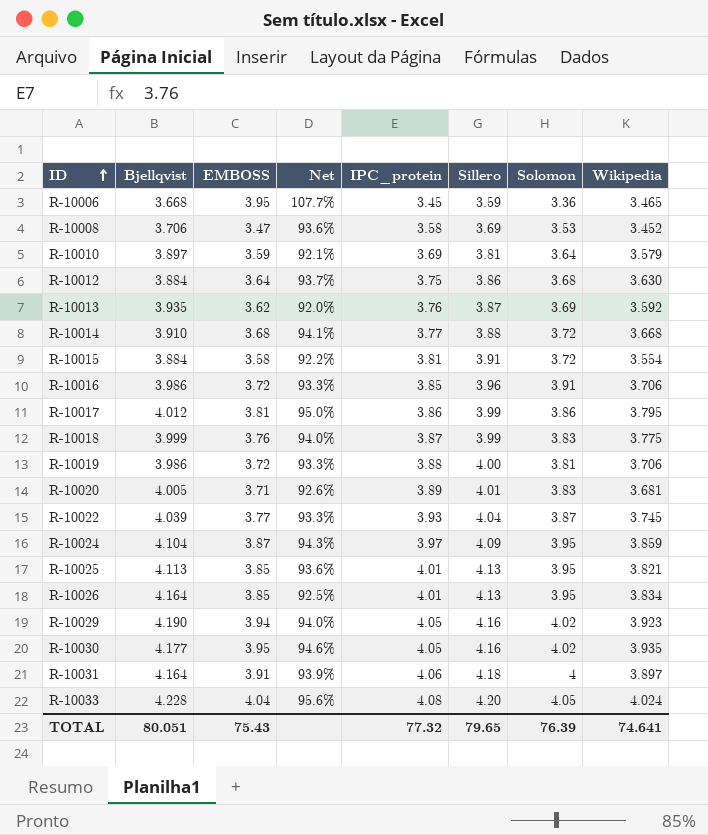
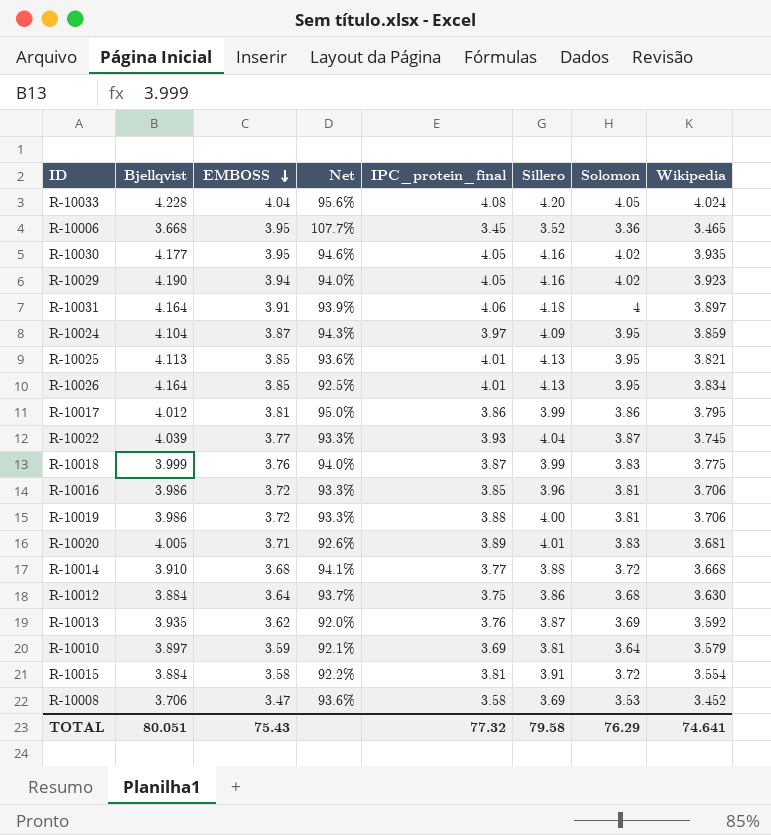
row order: ID ascending -> EMBOSS descending
column name: IPC_protein -> IPC_protein_final
R-10006 | Sillero: 3.59 -> 3.52
R-10016 | Solomon: 3.91 -> 3.81
TOTAL | Sillero: 79.65 -> 79.58
TOTAL | Solomon: 76.39 -> 76.29

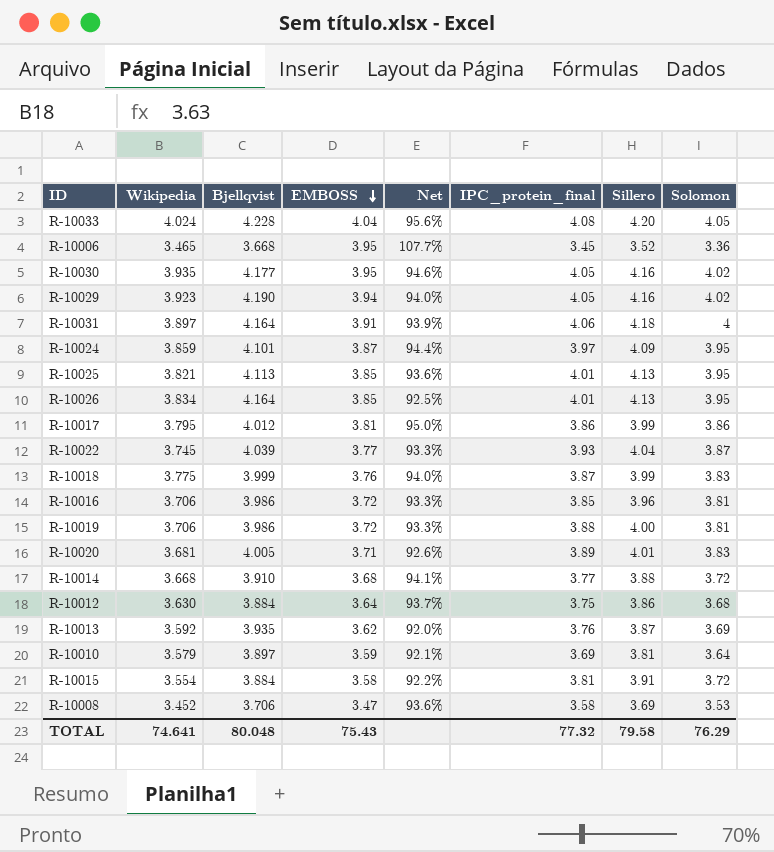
column Wikipedia | position: 8 -> 2
R-10024 | Bjellqvist: 4.104 -> 4.101
R-10024 | Net: 94.3% -> 94.4%
TOTAL | Bjellqvist: 80.051 -> 80.048

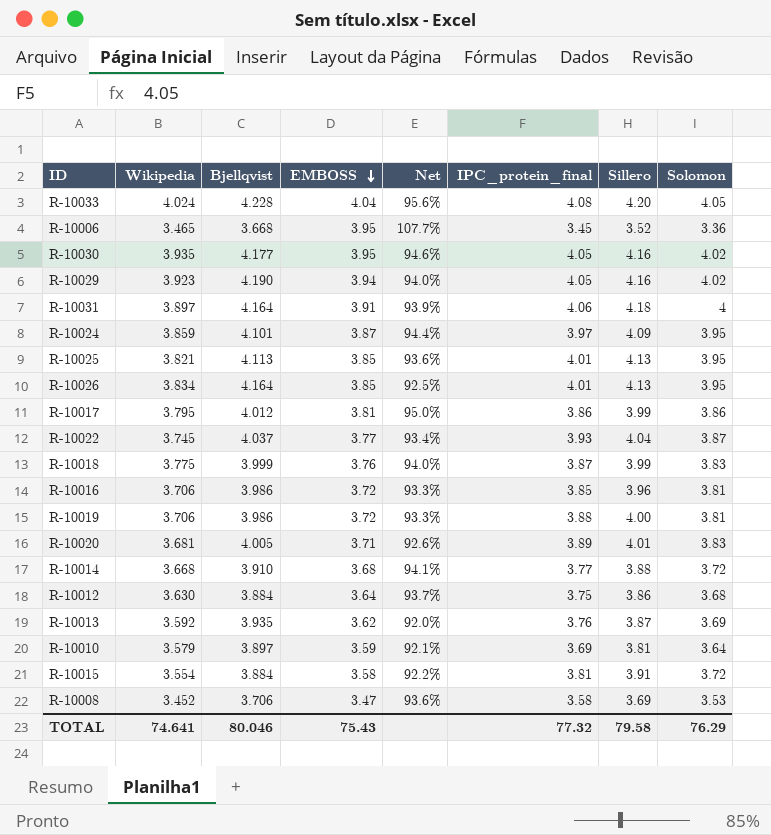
R-10022 | Bjellqvist: 4.039 -> 4.037
R-10022 | Net: 93.3% -> 93.4%
TOTAL | Bjellqvist: 80.048 -> 80.046

